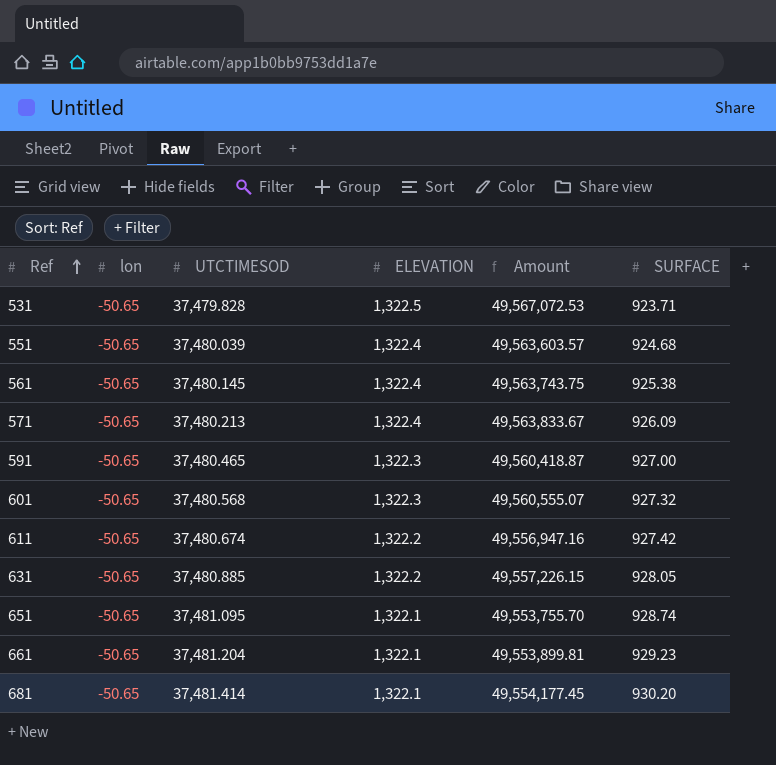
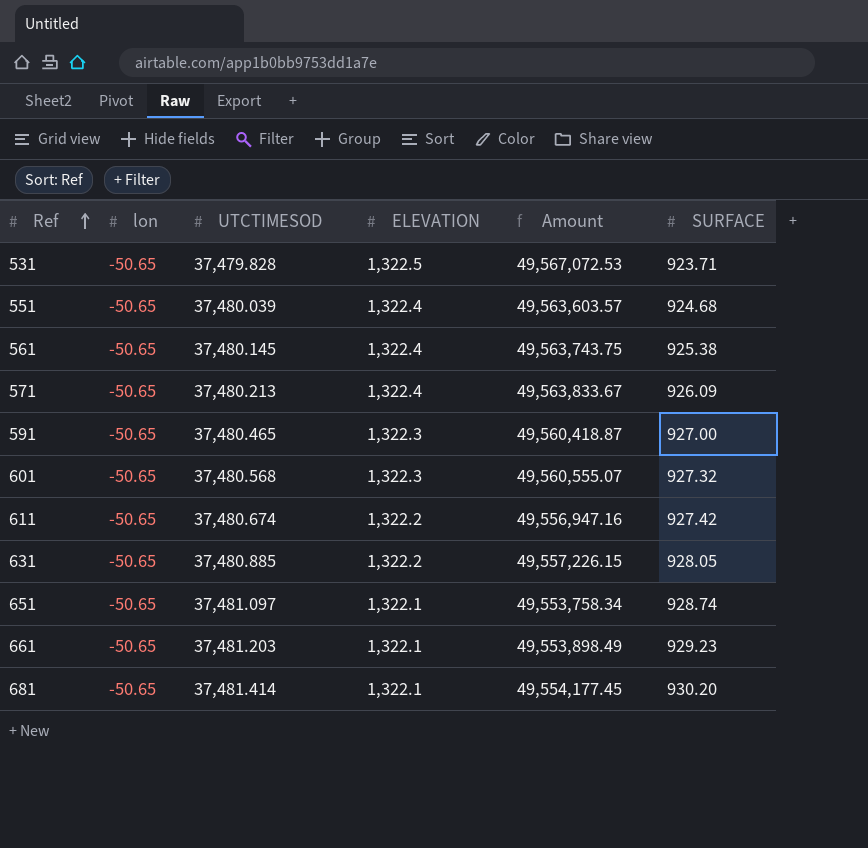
651 | UTCTIMESOD: 37,481.095 -> 37,481.097
651 | Amount: 49,553,755.70 -> 49,553,758.34
661 | UTCTIMESOD: 37,481.204 -> 37,481.203
661 | Amount: 49,553,899.81 -> 49,553,898.49

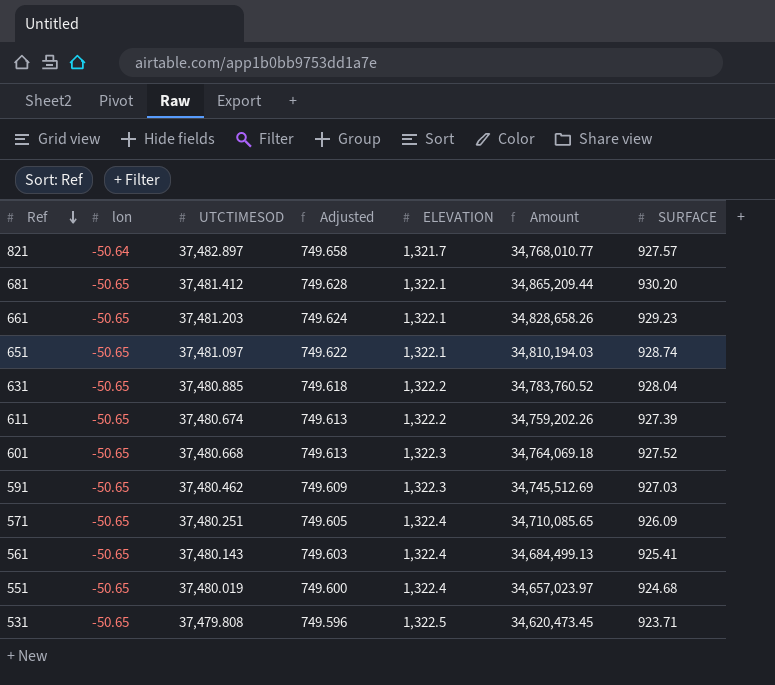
row order: Ref ascending -> Ref descending
column Adjusted | formula: none -> [UTCTIMESOD] * 0.02
column Amount | formula: [UTCTIMESOD] * [ELEVATION] -> [UTCTIMESOD] * [SURFACE]
row 821: none -> -50.64 | 37,482.897 | 749.658 | 1,321.7 | 34,768,010.77 | 927.57
681 | UTCTIMESOD: 37,481.414 -> 37,481.412
631 | SURFACE: 928.05 -> 928.04
611 | SURFACE: 927.42 -> 927.39
601 | UTCTIMESOD: 37,480.568 -> 37,480.668
601 | SURFACE: 927.32 -> 927.52
591 | UTCTIMESOD: 37,480.465 -> 37,480.462
591 | SURFACE: 927.00 -> 927.03
571 | UTCTIMESOD: 37,480.213 -> 37,480.251
561 | UTCTIMESOD: 37,480.145 -> 37,480.143
561 | SURFACE: 925.38 -> 925.41
551 | UTCTIMESOD: 37,480.039 -> 37,480.019
531 | UTCTIMESOD: 37,479.828 -> 37,479.808

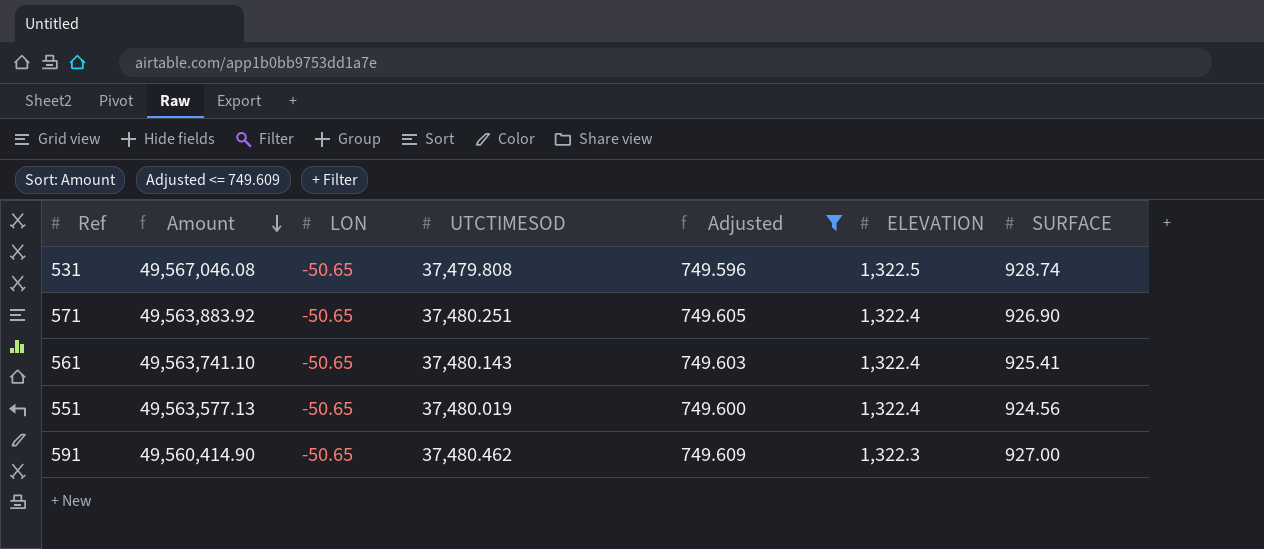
filter: none -> Adjusted <= 749.609
row order: Ref descending -> Amount descending
column Amount | formula: [UTCTIMESOD] * [SURFACE] -> [UTCTIMESOD] * [ELEVATION]
column Amount | position: 6 -> 2
column name: lon -> LON
531 | SURFACE: 923.71 -> 928.74
571 | SURFACE: 926.09 -> 926.90
551 | SURFACE: 924.68 -> 924.56
591 | SURFACE: 927.03 -> 927.00

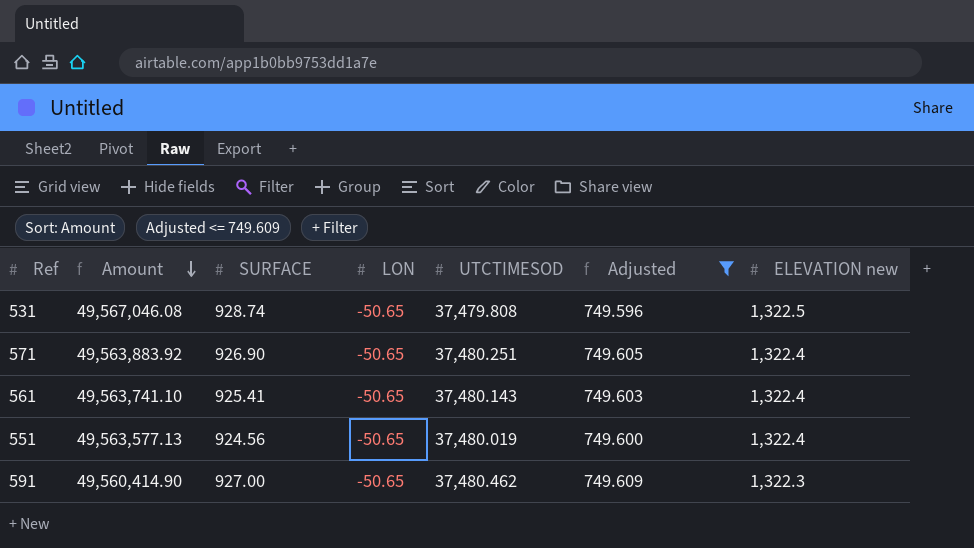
column SURFACE | position: 7 -> 3
column name: ELEVATION -> ELEVATION new

